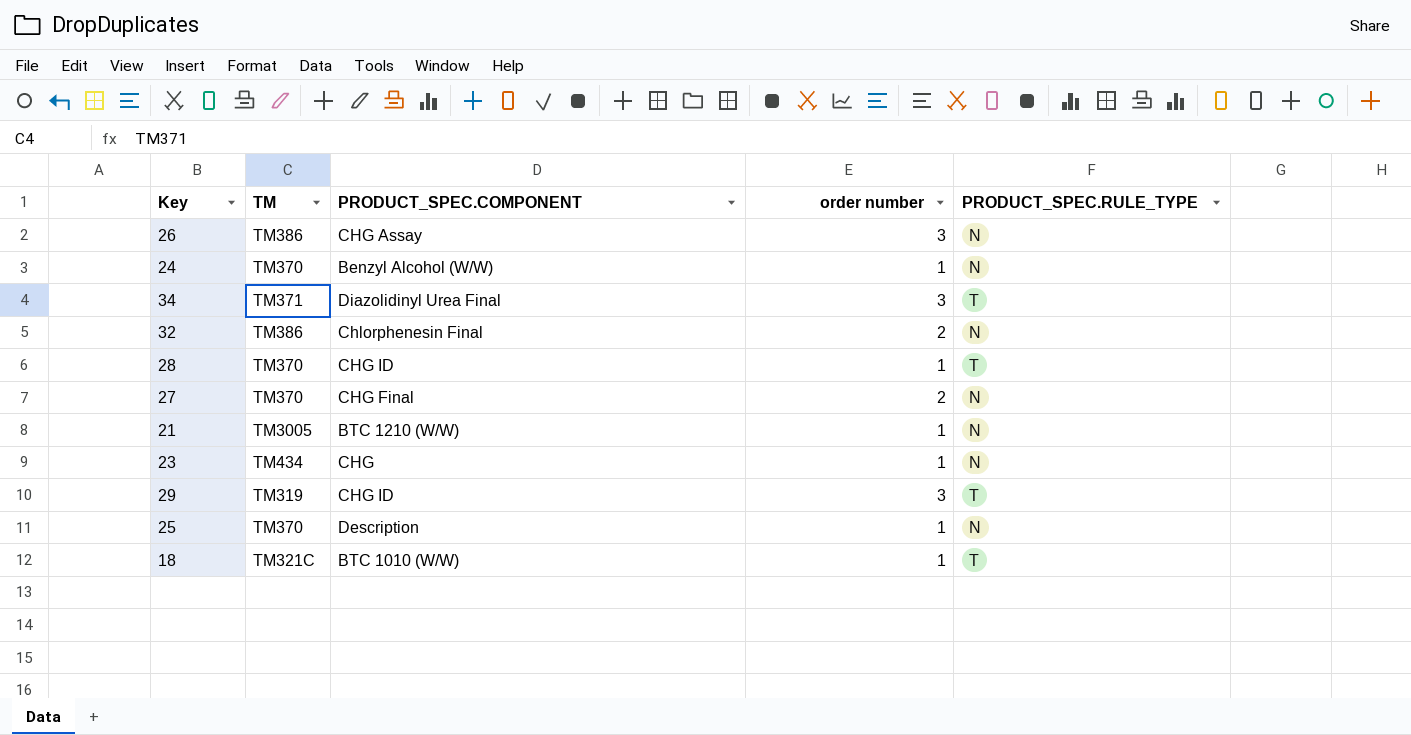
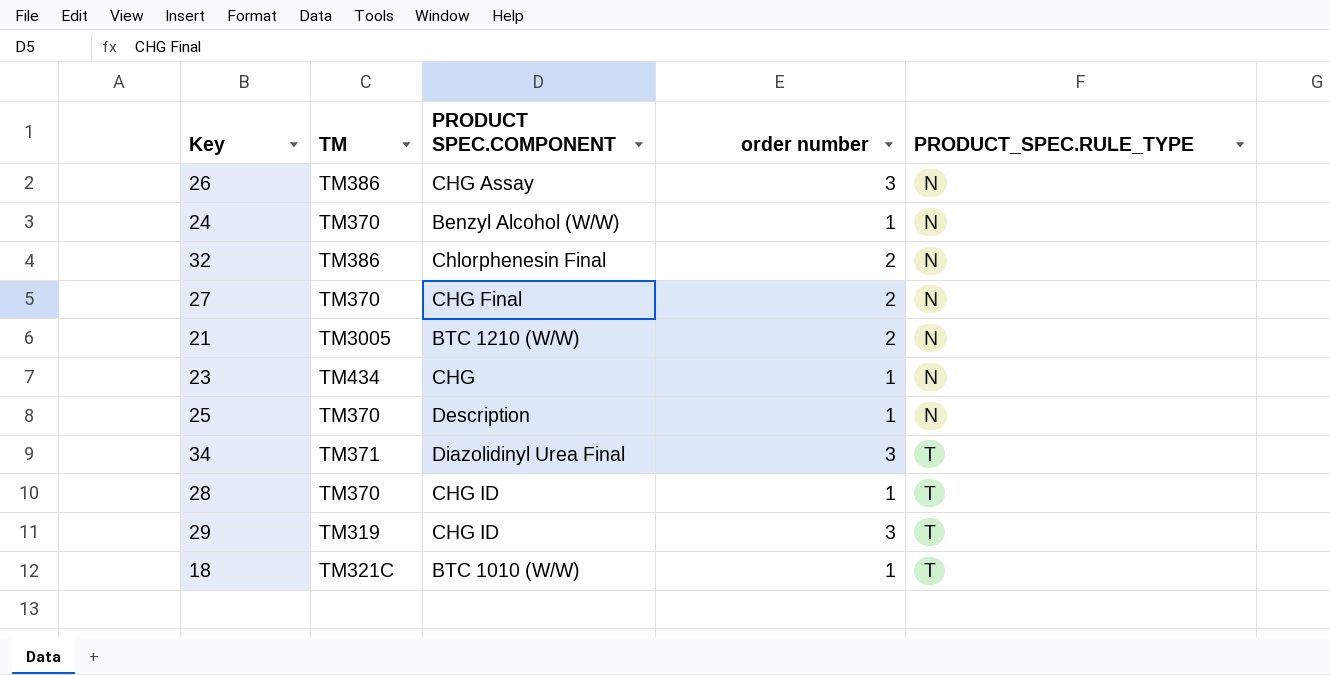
row order: none -> PRODUCT_SPEC.RULE_TYPE ascending
column name: PRODUCT_SPEC.COMPONENT -> PRODUCT SPEC.COMPONENT
21 | order number: 1 -> 2

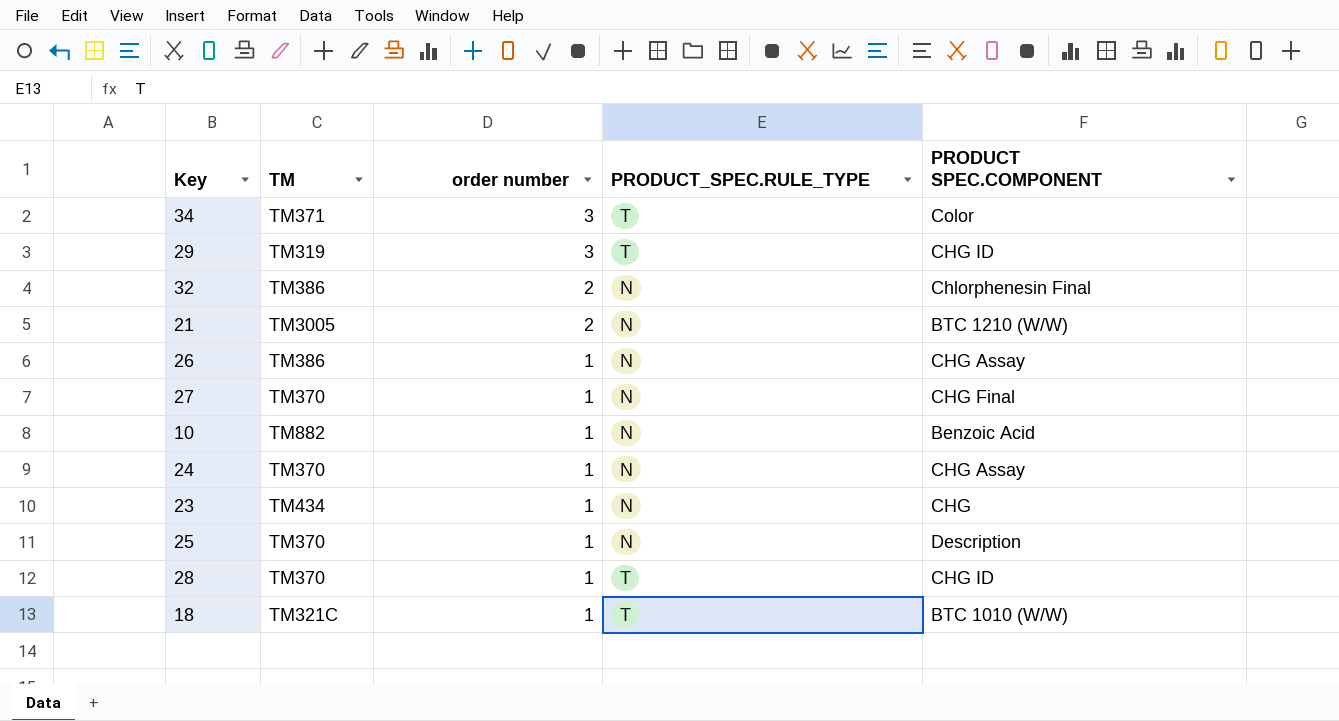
row order: PRODUCT_SPEC.RULE_TYPE ascending -> order number descending
column PRODUCT SPEC.COMPONENT | position: 3 -> 5
34 | PRODUCT SPEC.COMPONENT: Diazolidinyl Urea Final -> Color
26 | order number: 3 -> 1
27 | order number: 2 -> 1
row 10: none -> TM882 | 1 | N | Benzoic Acid
24 | PRODUCT SPEC.COMPONENT: Benzyl Alcohol (W/W) -> CHG Assay

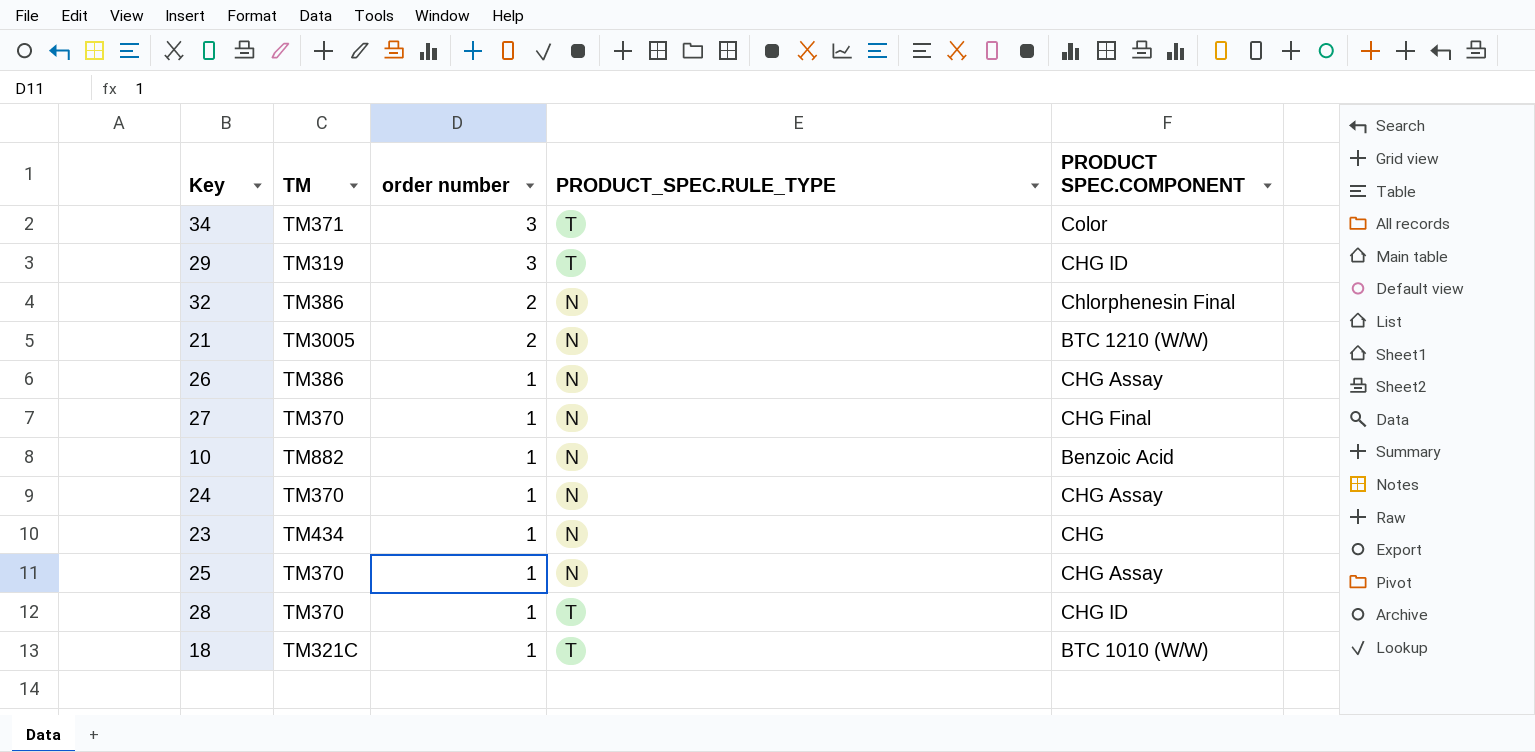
25 | PRODUCT SPEC.COMPONENT: Description -> CHG Assay

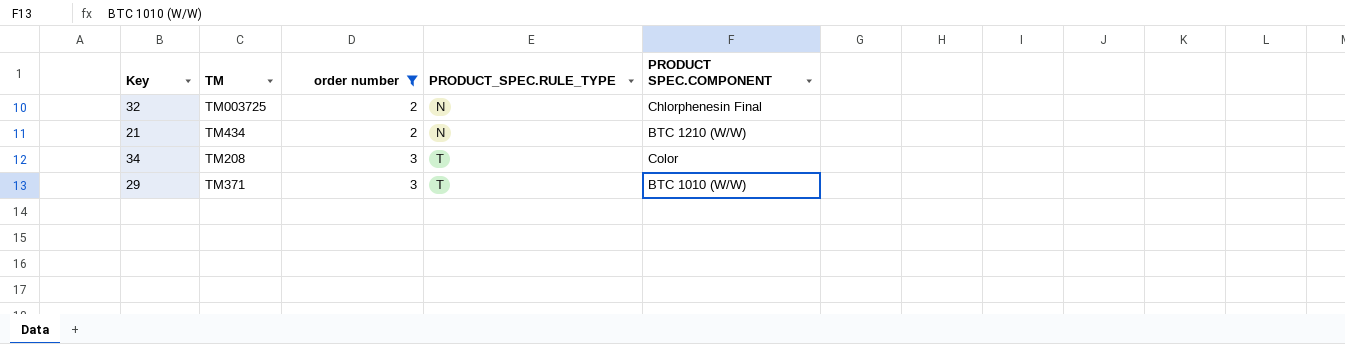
filter: none -> order number != 1
row order: order number descending -> order number ascending
32 | TM: TM386 -> TM003725
21 | TM: TM3005 -> TM434
34 | TM: TM371 -> TM208
29 | TM: TM319 -> TM371
29 | PRODUCT SPEC.COMPONENT: CHG ID -> BTC 1010 (W/W)

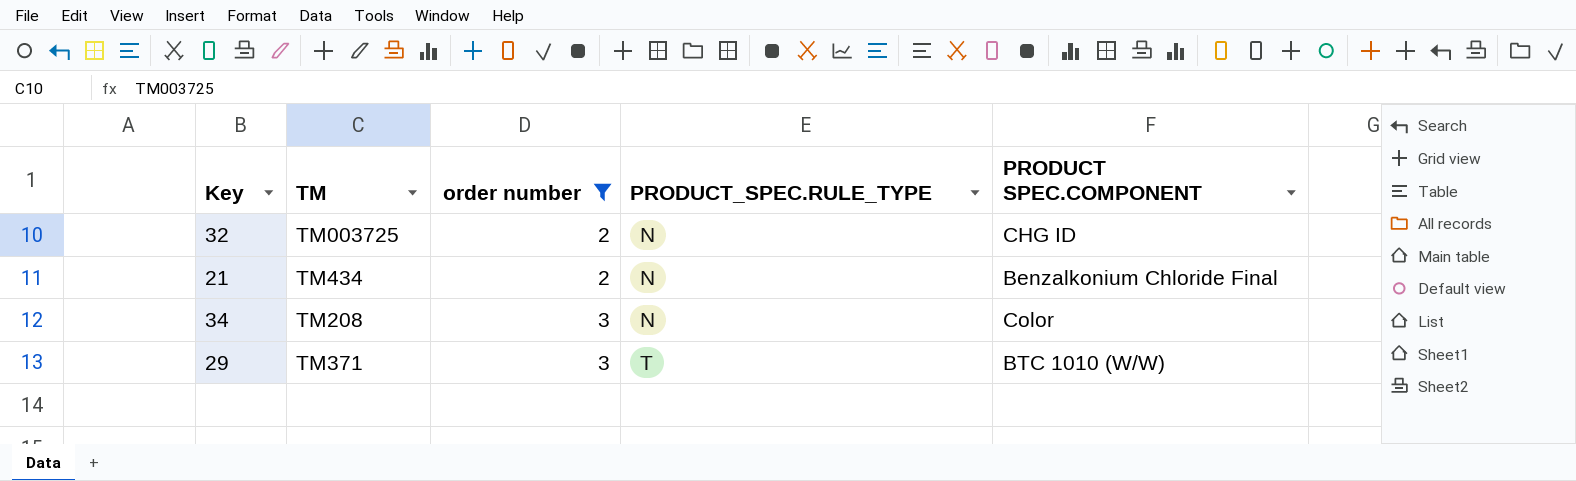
32 | PRODUCT SPEC.COMPONENT: Chlorphenesin Final -> CHG ID
21 | PRODUCT SPEC.COMPONENT: BTC 1210 (W/W) -> Benzalkonium Chloride Final
34 | PRODUCT_SPEC.RULE_TYPE: T -> N

